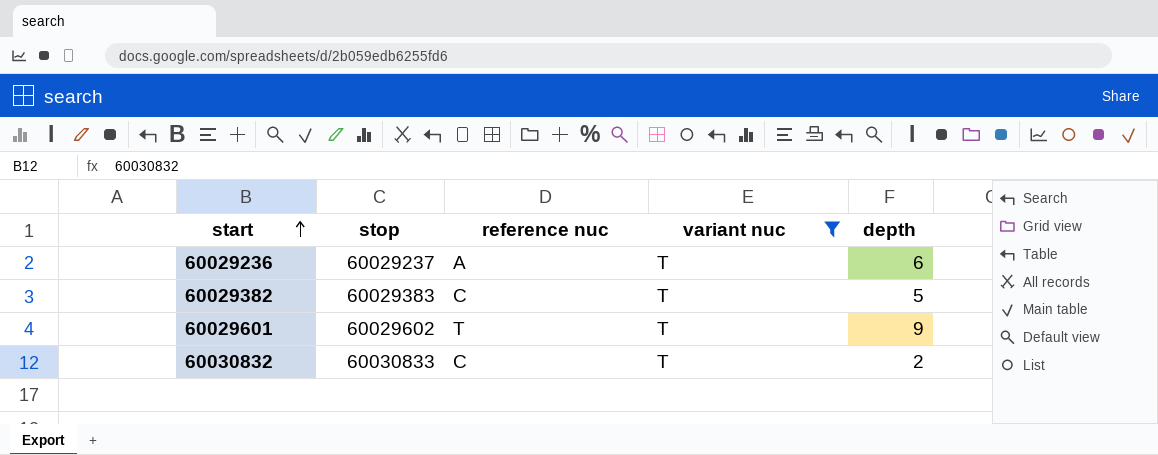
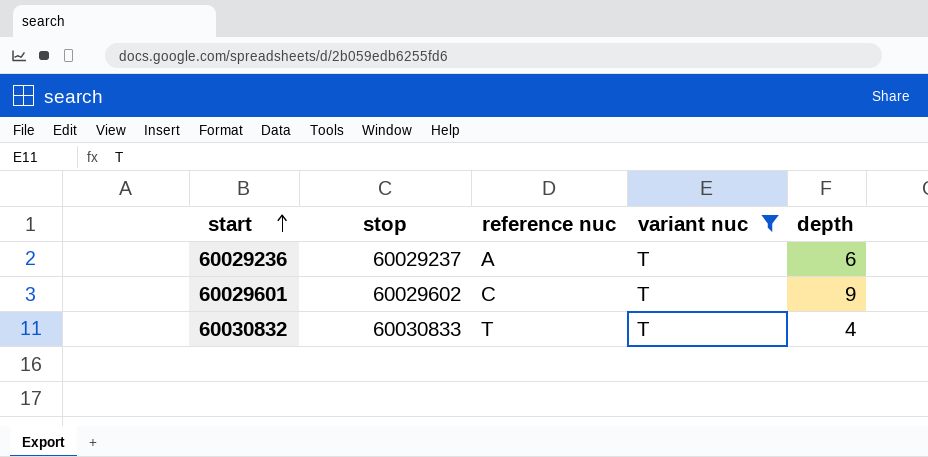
row 60029382: 60029383 | C | T | 5 -> none
60029601 | reference nuc: T -> C
60030832 | reference nuc: C -> T
60030832 | depth: 2 -> 4

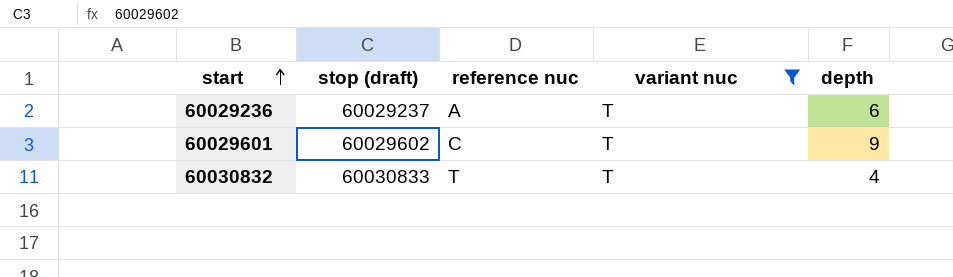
column name: stop -> stop (draft)

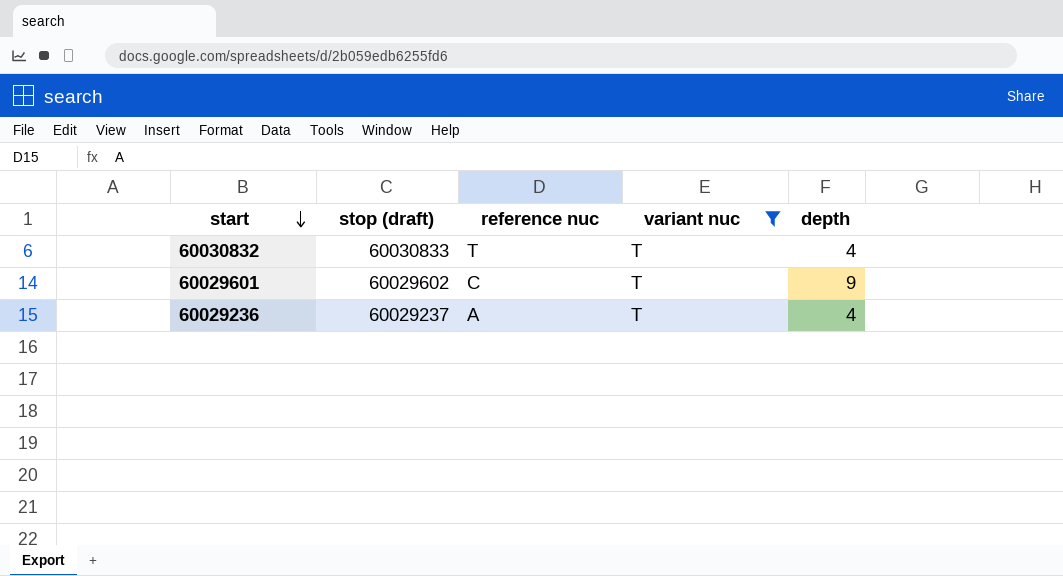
row order: start ascending -> start descending
60029236 | depth: 6 -> 4

